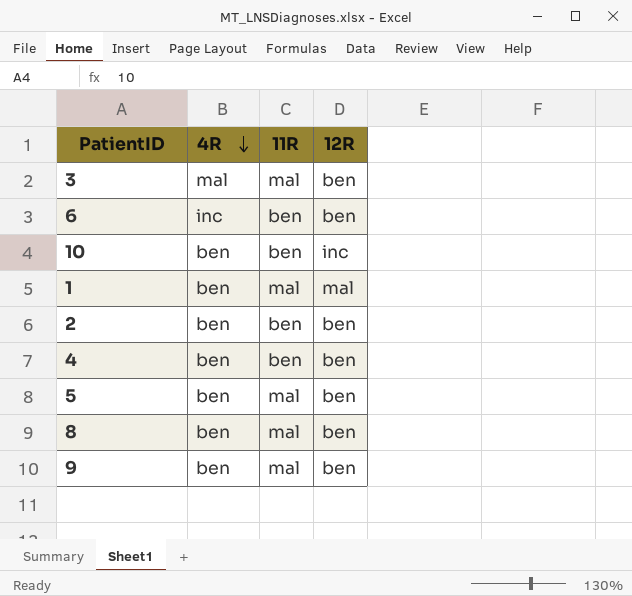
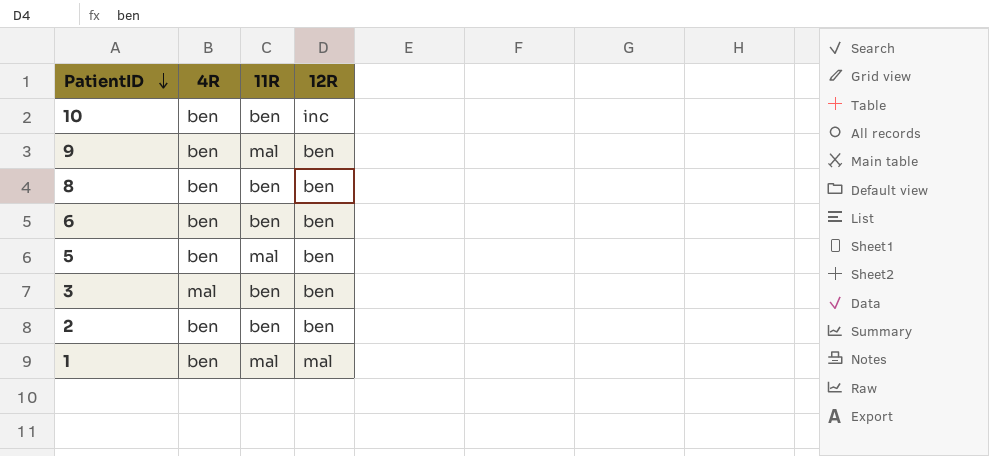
row order: 4R descending -> PatientID descending
row 4: ben | ben | ben -> none
8 | 11R: mal -> ben
6 | 4R: inc -> ben
3 | 11R: mal -> ben

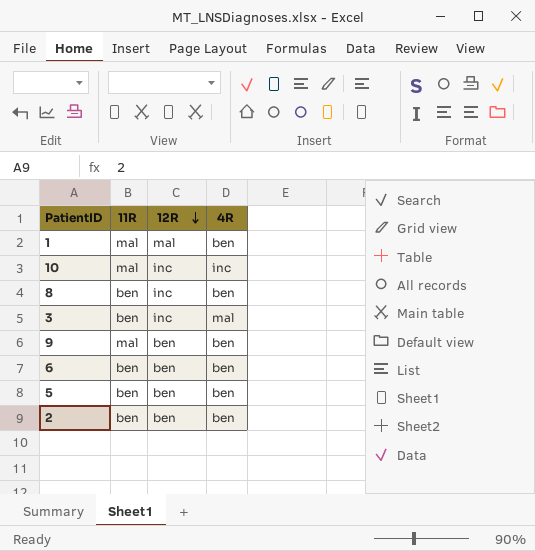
row order: PatientID descending -> 12R descending
column 4R | position: 2 -> 4
10 | 11R: ben -> mal
10 | 4R: ben -> inc
8 | 12R: ben -> inc
3 | 12R: ben -> inc
5 | 11R: mal -> ben

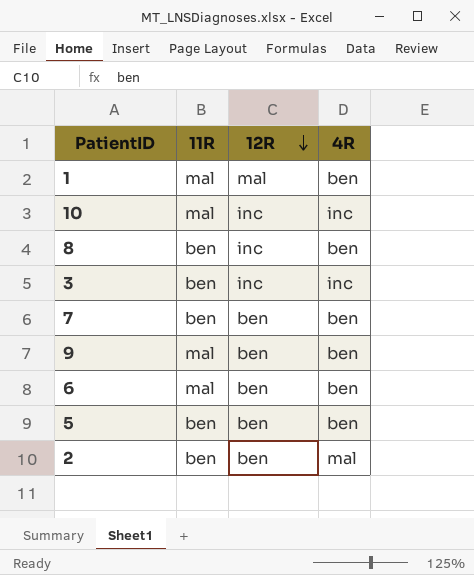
3 | 4R: mal -> inc
row 7: none -> ben | ben | ben
6 | 11R: ben -> mal
2 | 4R: ben -> mal

